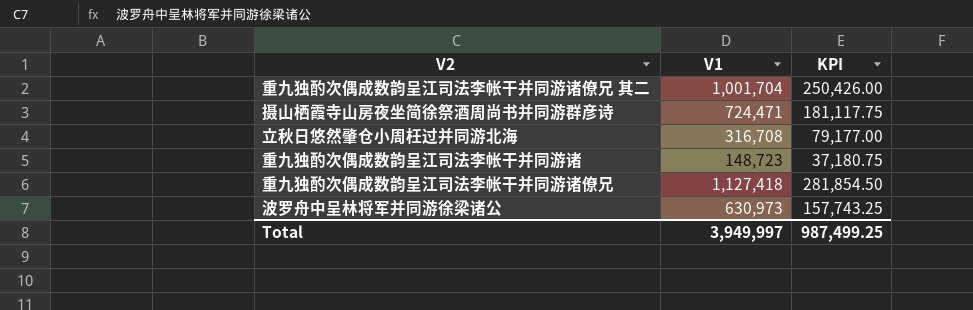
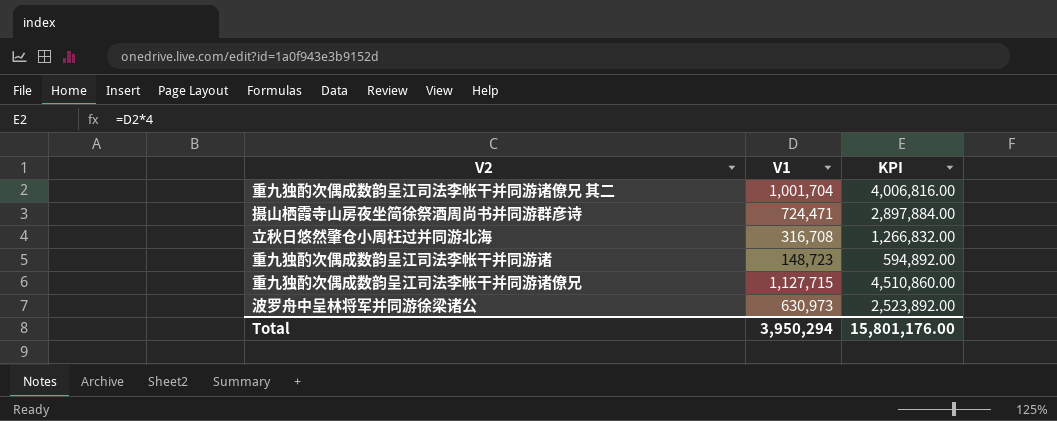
column KPI | formula: [V1] * 0.25 -> [V1] * 4
重九独酌次偶成数韵呈江司法李帐干并同游诸僚兄 | V1: 1,127,418 -> 1,127,715
Total | V1: 3,949,997 -> 3,950,294
Total | KPI: 987,499.25 -> 15,801,176.00

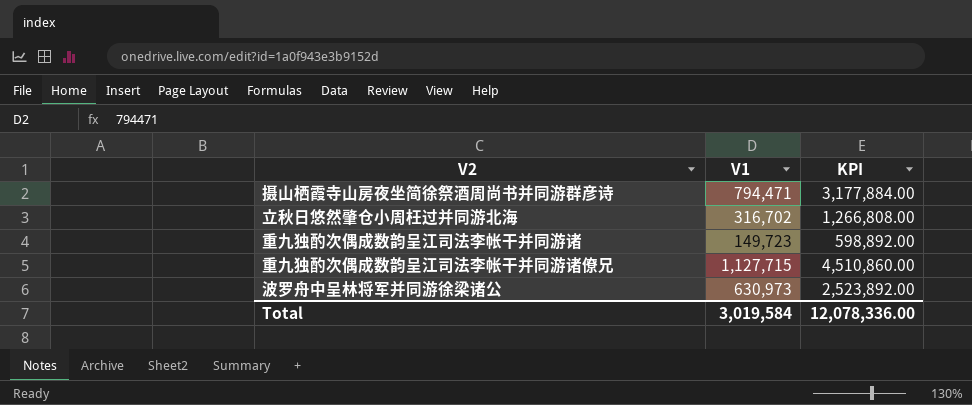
row 重九独酌次偶成数韵呈江司法李帐干并同游诸僚兄 其二: 1,001,704 | 4,006,816.00 -> none
摄山栖霞寺山房夜坐简徐祭酒周尚书并同游群彦诗 | V1: 724,471 -> 794,471
摄山栖霞寺山房夜坐简徐祭酒周尚书并同游群彦诗 | KPI: 2,897,884.00 -> 3,177,884.00
立秋日悠然肇仓小周枉过并同游北海 | V1: 316,708 -> 316,702
立秋日悠然肇仓小周枉过并同游北海 | KPI: 1,266,832.00 -> 1,266,808.00
重九独酌次偶成数韵呈江司法李帐干并同游诸 | V1: 148,723 -> 149,723
重九独酌次偶成数韵呈江司法李帐干并同游诸 | KPI: 594,892.00 -> 598,892.00
Total | V1: 3,950,294 -> 3,019,584
Total | KPI: 15,801,176.00 -> 12,078,336.00

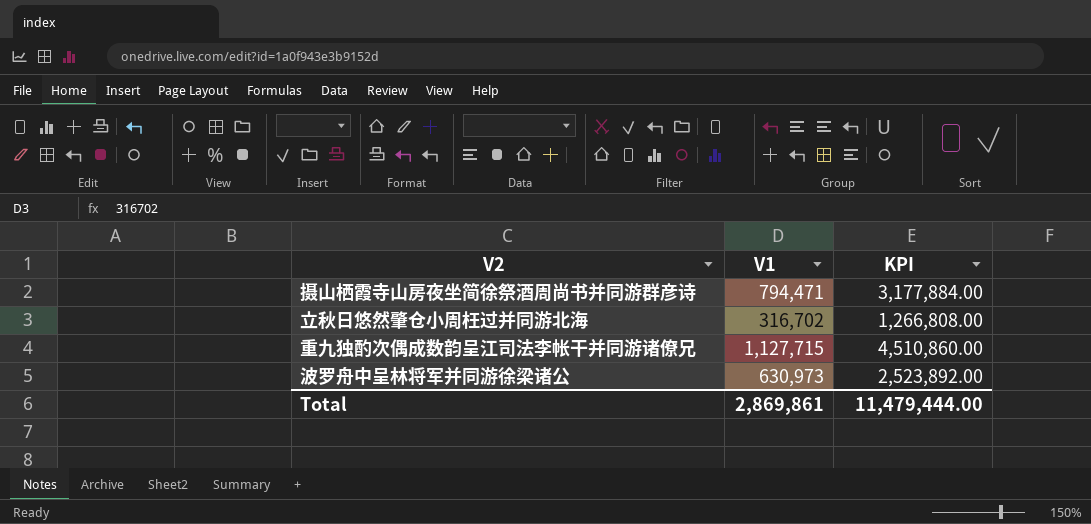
row 重九独酌次偶成数韵呈江司法李帐干并同游诸: 149,723 | 598,892.00 -> none
Total | V1: 3,019,584 -> 2,869,861
Total | KPI: 12,078,336.00 -> 11,479,444.00

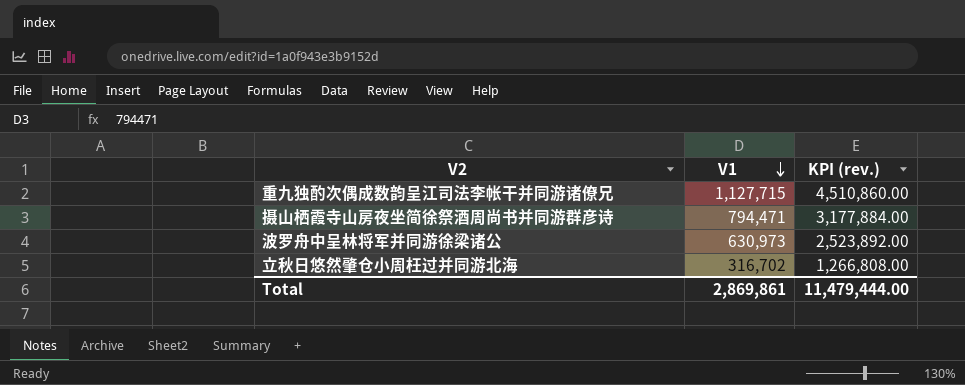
row order: none -> V1 descending
column name: KPI -> KPI (rev.)

